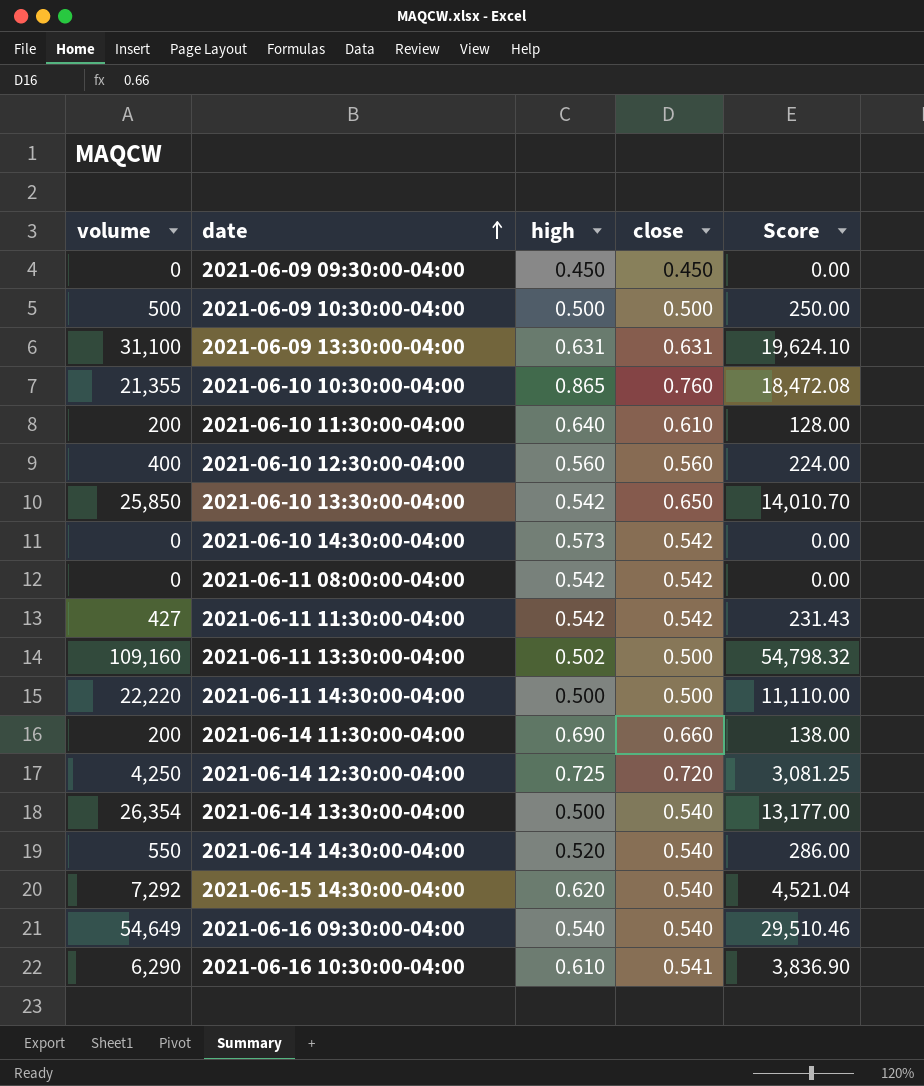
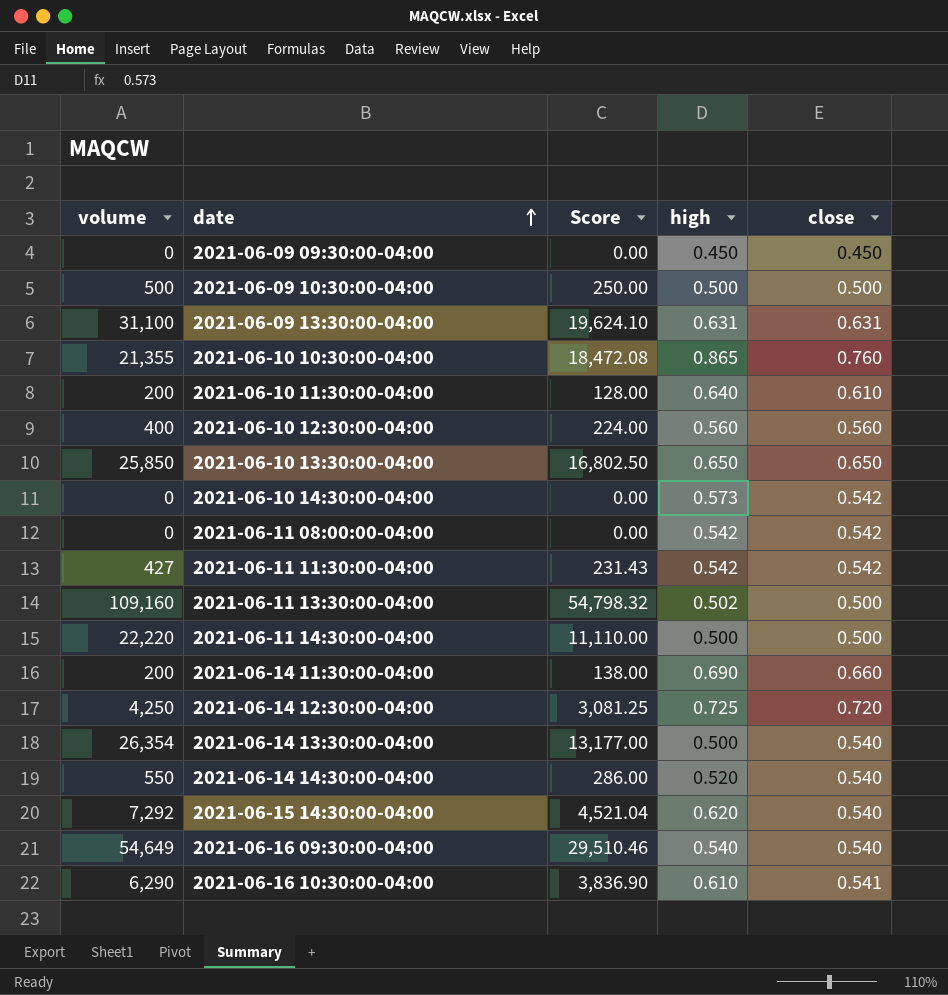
column Score | position: 5 -> 3
2021-06-10 13:30:00-04:00 | Score: 14,010.70 -> 16,802.50
2021-06-10 13:30:00-04:00 | high: 0.542 -> 0.650

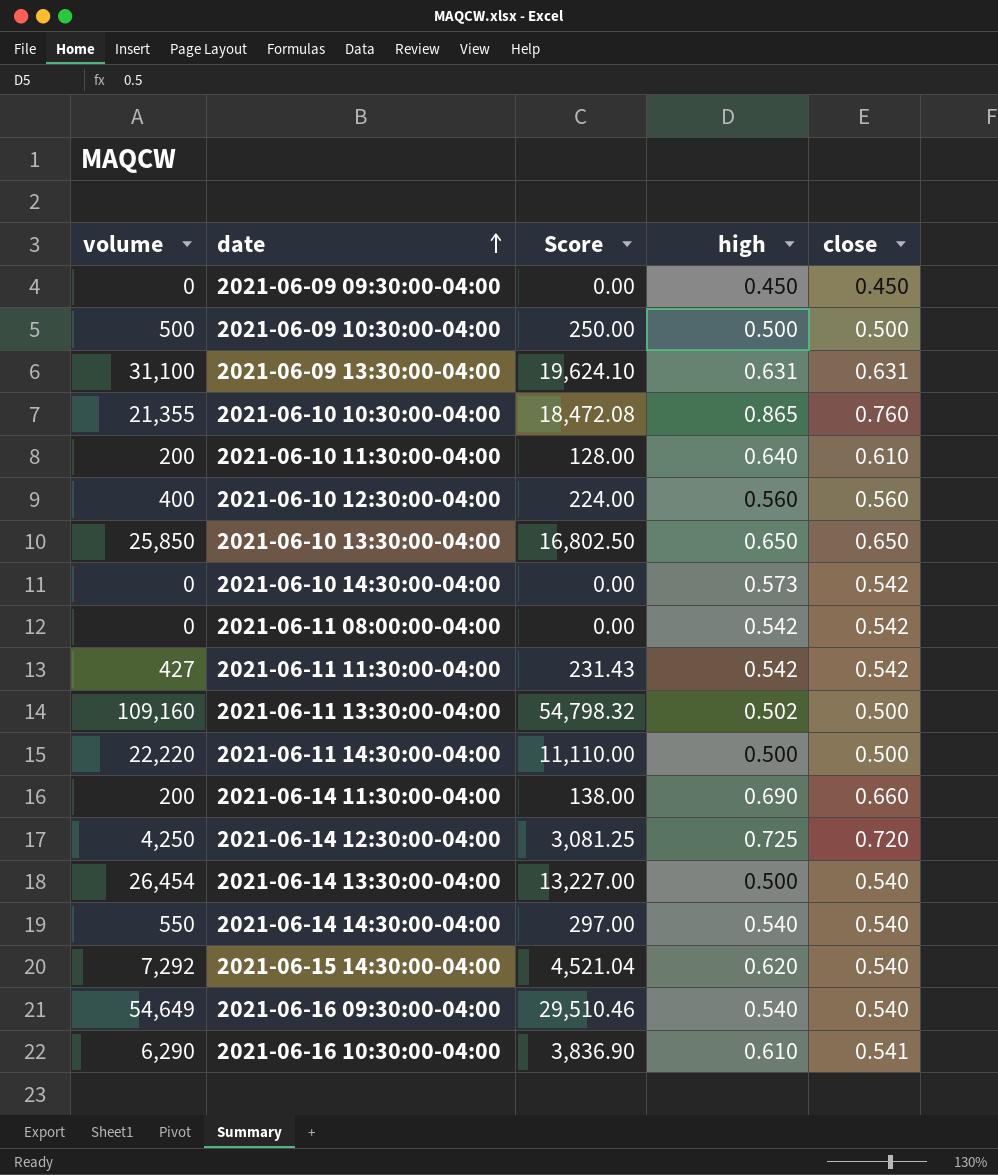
2021-06-14 13:30:00-04:00 | volume: 26,354 -> 26,454
2021-06-14 13:30:00-04:00 | Score: 13,177.00 -> 13,227.00
2021-06-14 14:30:00-04:00 | Score: 286.00 -> 297.00
2021-06-14 14:30:00-04:00 | high: 0.520 -> 0.540

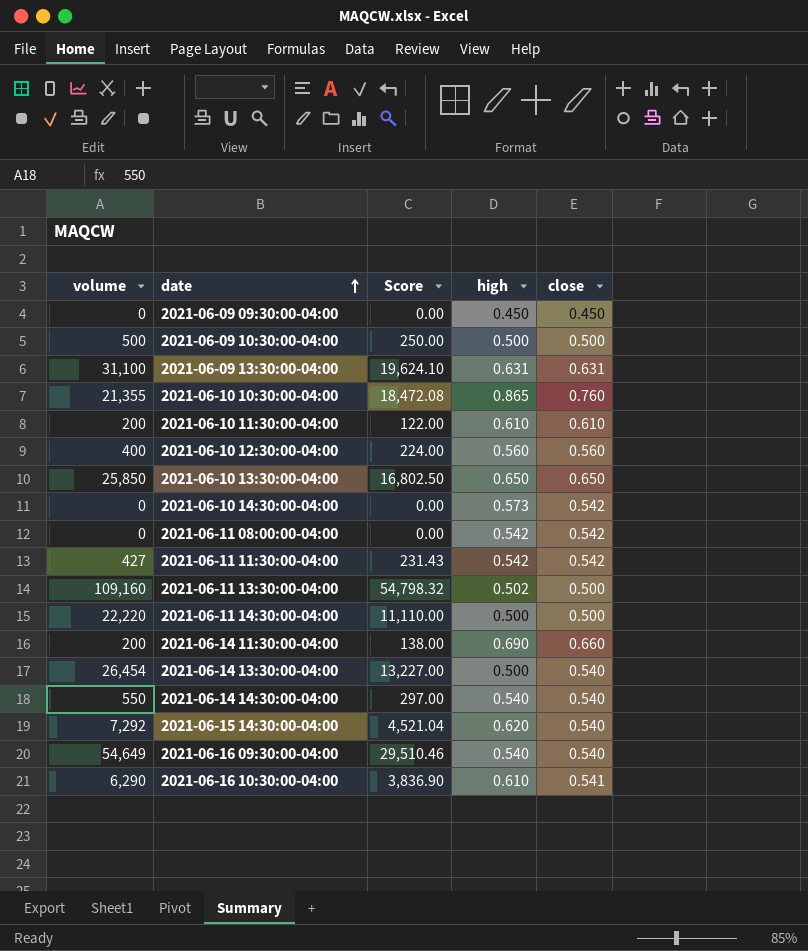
row 2021-06-14 12:30:00-04:00: 4,250 | 3,081.25 | 0.725 | 0.720 -> none
2021-06-10 11:30:00-04:00 | Score: 128.00 -> 122.00
2021-06-10 11:30:00-04:00 | high: 0.640 -> 0.610

